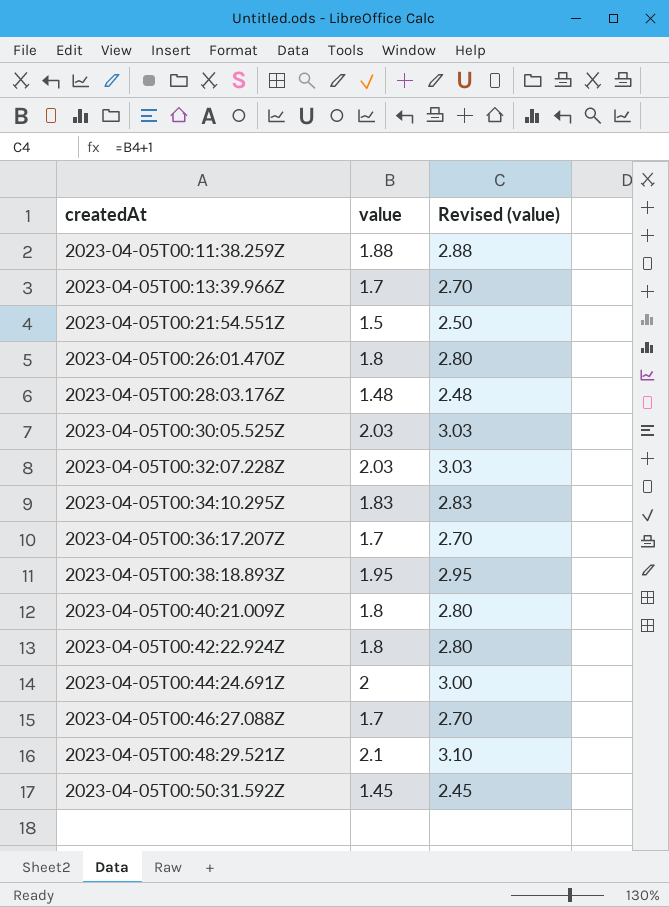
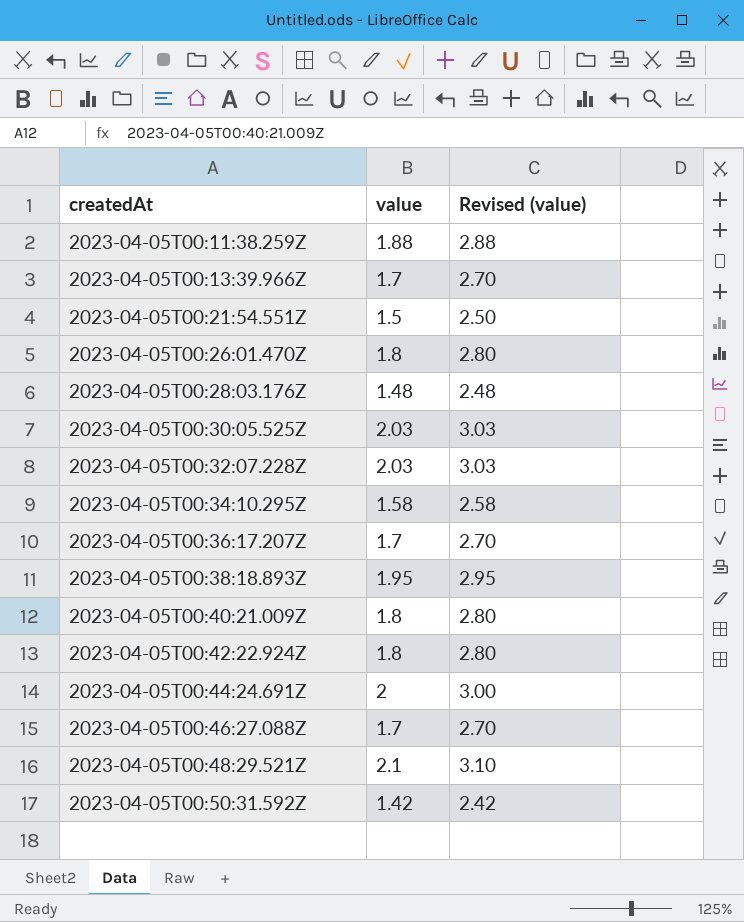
2023-04-05T00:34:10.295Z | value: 1.83 -> 1.58
2023-04-05T00:34:10.295Z | Revised (value): 2.83 -> 2.58
2023-04-05T00:50:31.592Z | value: 1.45 -> 1.42
2023-04-05T00:50:31.592Z | Revised (value): 2.45 -> 2.42

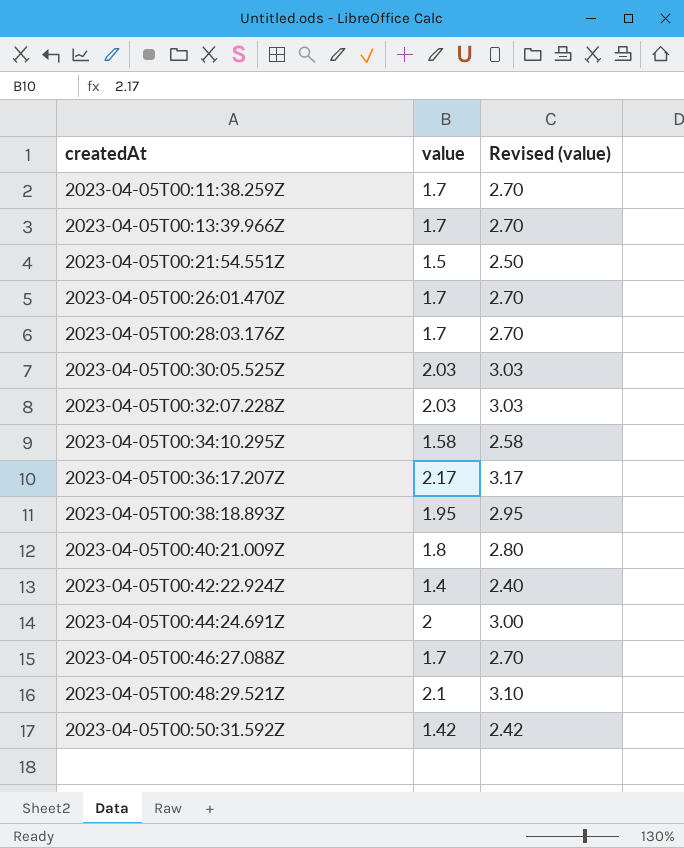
2023-04-05T00:11:38.259Z | value: 1.88 -> 1.7
2023-04-05T00:11:38.259Z | Revised (value): 2.88 -> 2.70
2023-04-05T00:26:01.470Z | value: 1.8 -> 1.7
2023-04-05T00:26:01.470Z | Revised (value): 2.80 -> 2.70
2023-04-05T00:28:03.176Z | value: 1.48 -> 1.7
2023-04-05T00:28:03.176Z | Revised (value): 2.48 -> 2.70
2023-04-05T00:36:17.207Z | value: 1.7 -> 2.17
2023-04-05T00:36:17.207Z | Revised (value): 2.70 -> 3.17
2023-04-05T00:42:22.924Z | value: 1.8 -> 1.4
2023-04-05T00:42:22.924Z | Revised (value): 2.80 -> 2.40

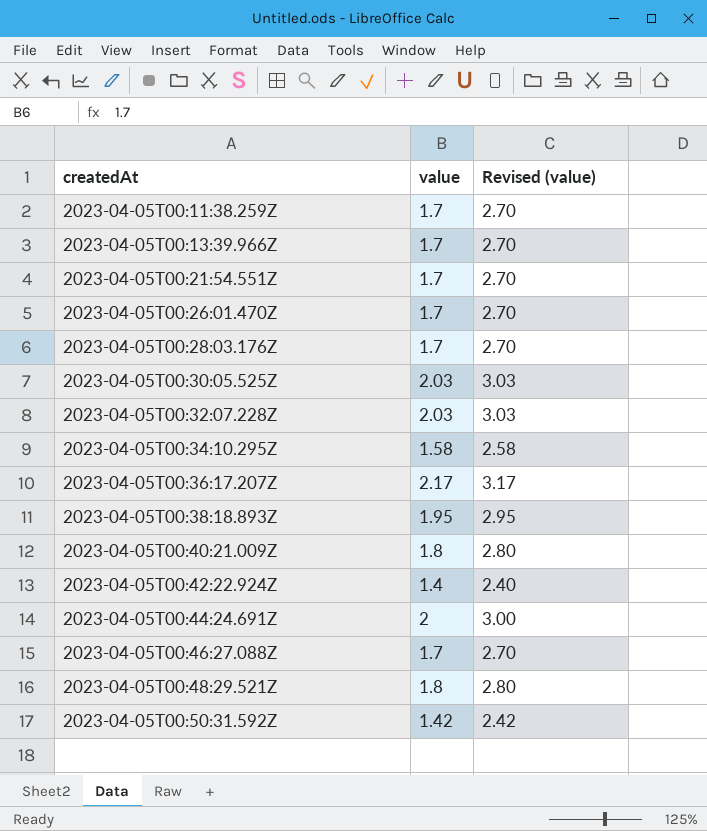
2023-04-05T00:21:54.551Z | value: 1.5 -> 1.7
2023-04-05T00:21:54.551Z | Revised (value): 2.50 -> 2.70
2023-04-05T00:48:29.521Z | value: 2.1 -> 1.8
2023-04-05T00:48:29.521Z | Revised (value): 3.10 -> 2.80

